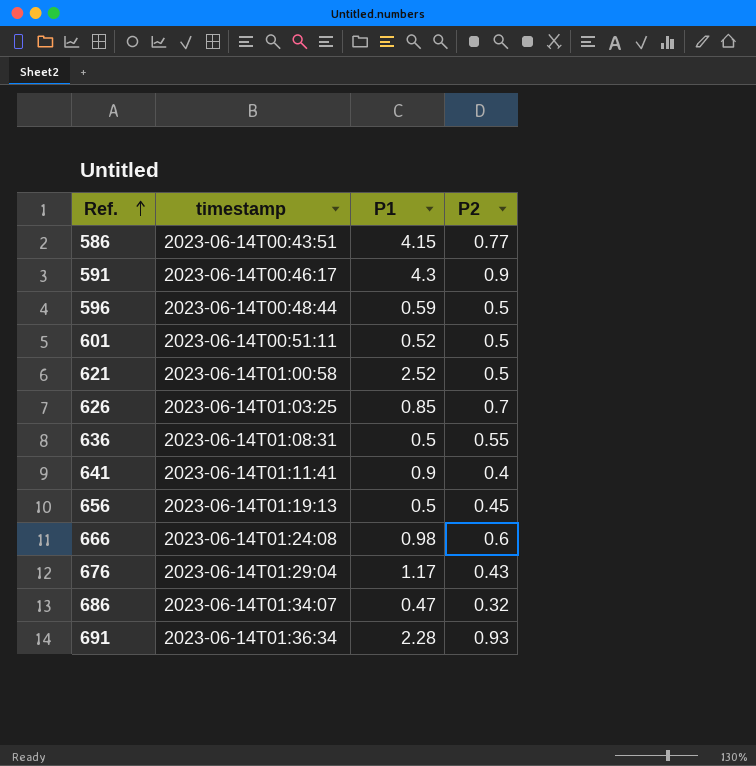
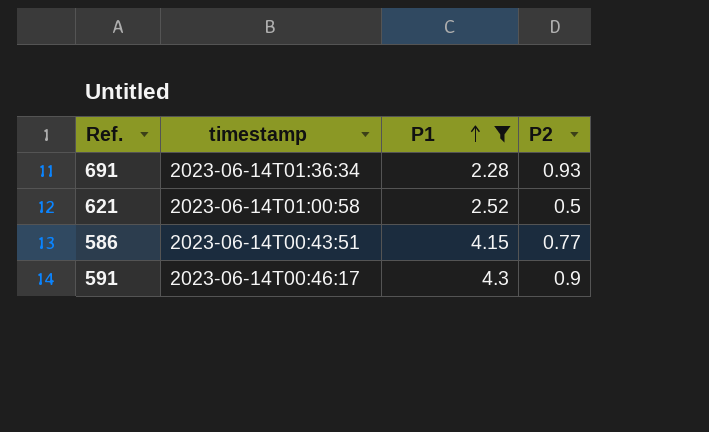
filter: none -> P1 >= 2.28
row order: Ref. ascending -> P1 ascending

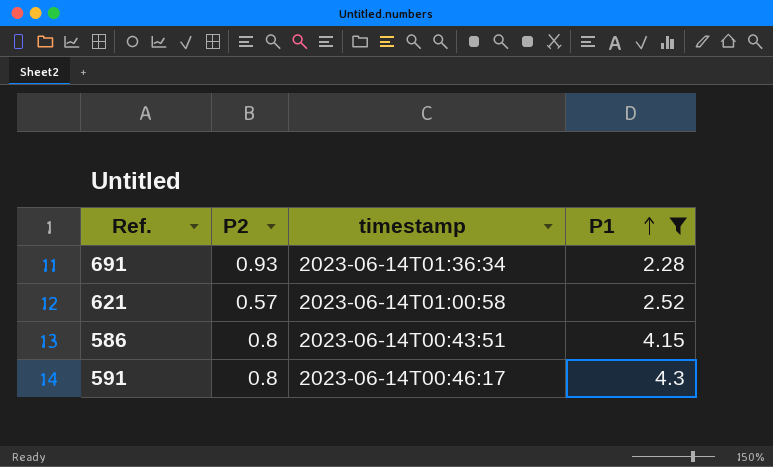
column P2 | position: 4 -> 2
621 | P2: 0.5 -> 0.57
586 | P2: 0.77 -> 0.8
591 | P2: 0.9 -> 0.8

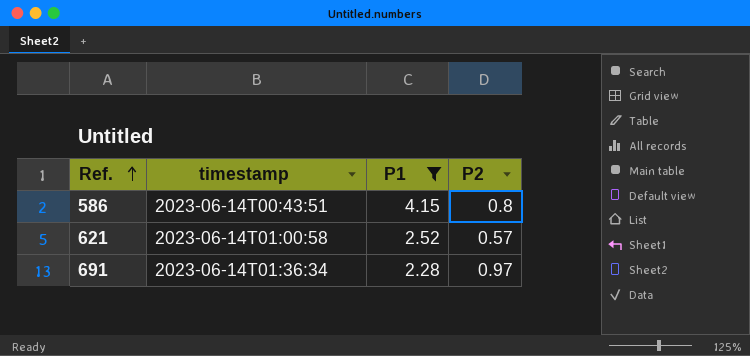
row order: P1 ascending -> Ref. ascending
column P2 | position: 2 -> 4
row 591: 0.8 | 2023-06-14T00:46:17 | 4.3 -> none
691 | P2: 0.93 -> 0.97

